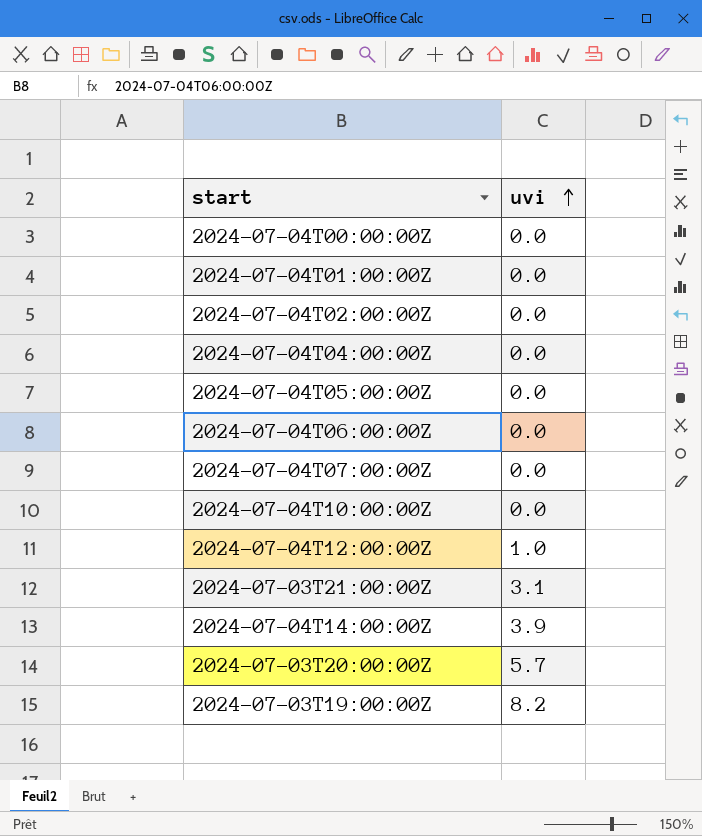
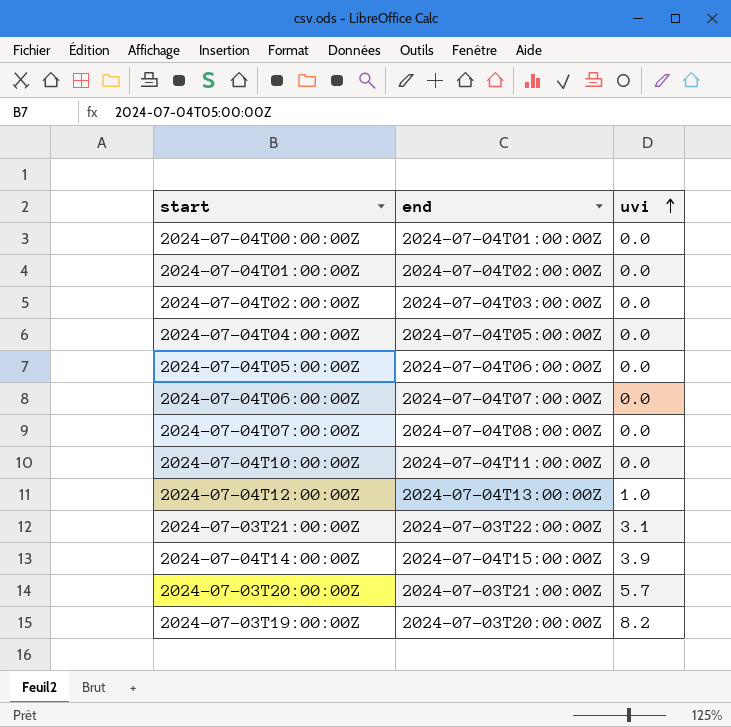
column end | position: none -> 2

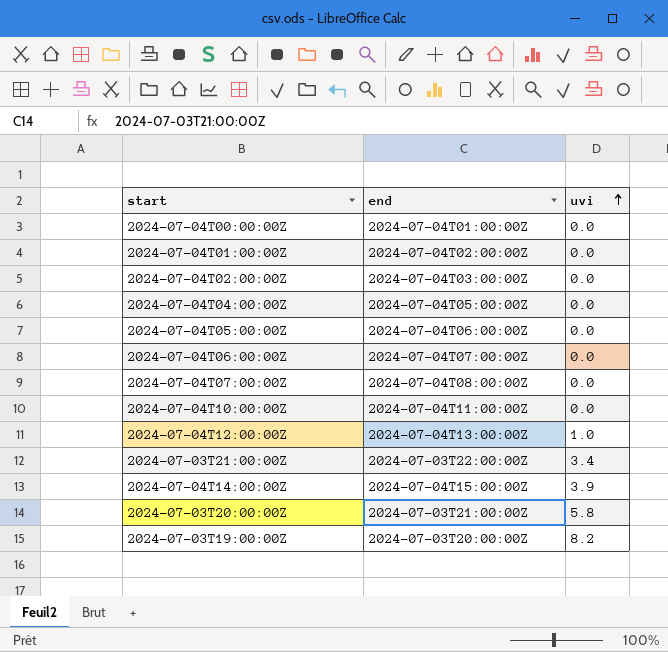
2024-07-03T21:00:00Z | uvi: 3.1 -> 3.4
2024-07-03T20:00:00Z | uvi: 5.7 -> 5.8

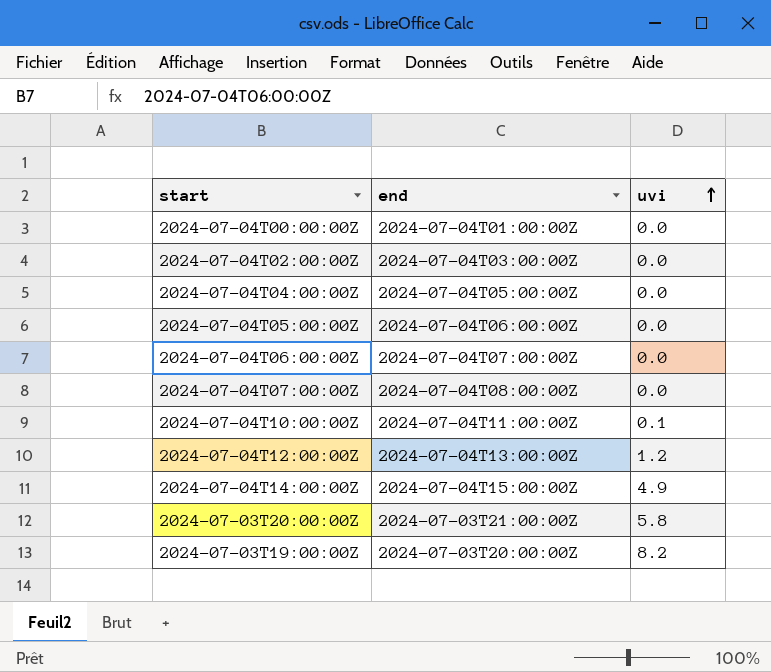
row 2024-07-04T01:00:00Z: 2024-07-04T02:00:00Z | 0.0 -> none
row 2024-07-03T21:00:00Z: 2024-07-03T22:00:00Z | 3.4 -> none
2024-07-04T10:00:00Z | uvi: 0.0 -> 0.1
2024-07-04T12:00:00Z | uvi: 1.0 -> 1.2
2024-07-04T14:00:00Z | uvi: 3.9 -> 4.9

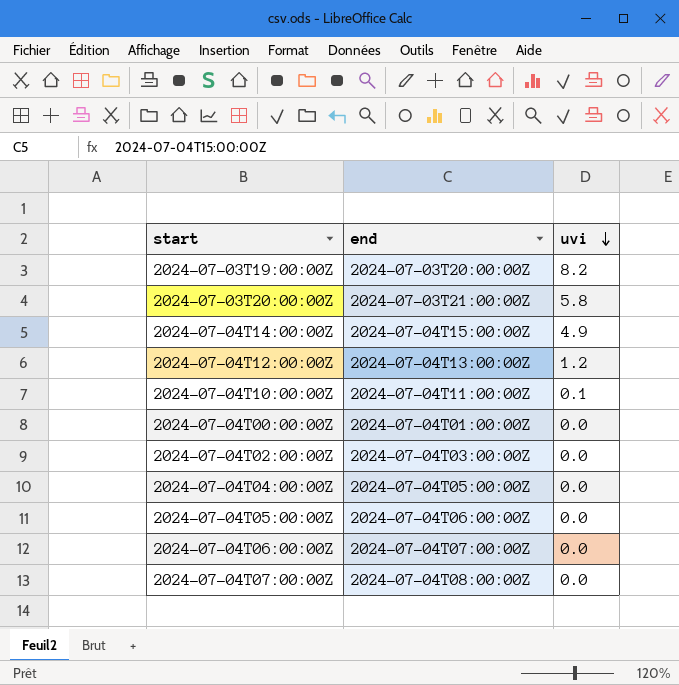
row order: uvi ascending -> uvi descending

